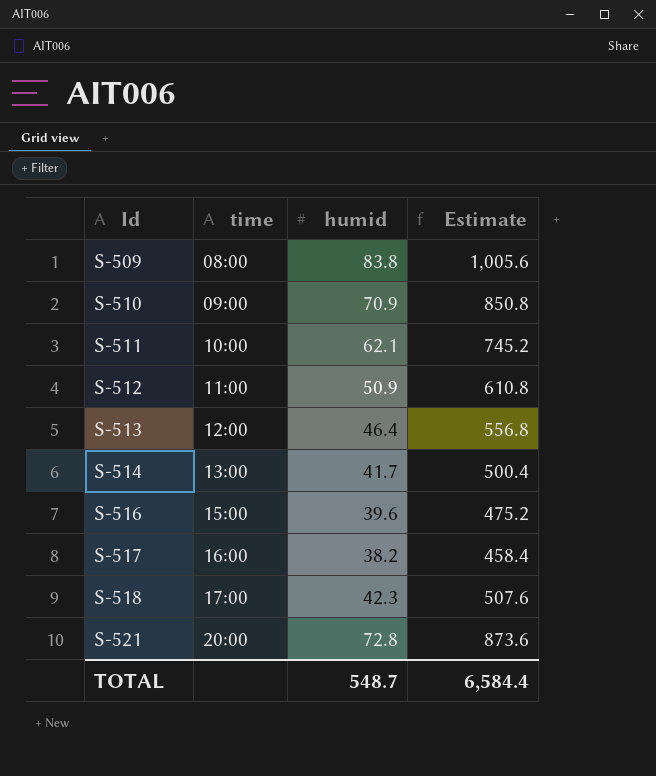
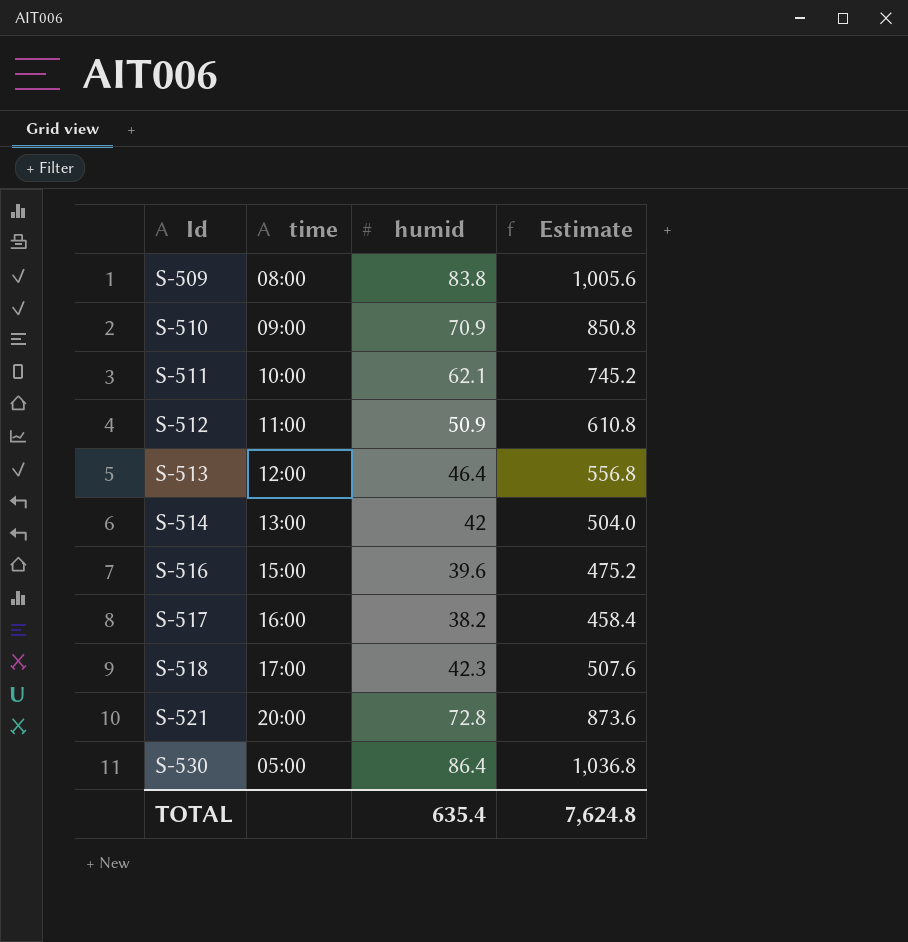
S-514 | humid: 41.7 -> 42
S-514 | Estimate: 500.4 -> 504.0
row S-530: none -> 05:00 | 86.4 | 1,036.8
TOTAL | humid: 548.7 -> 635.4
TOTAL | Estimate: 6,584.4 -> 7,624.8

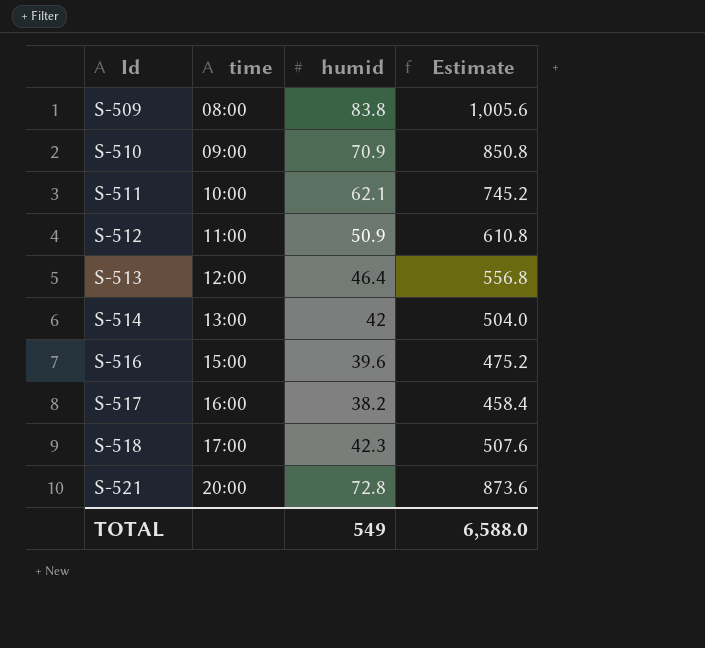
row S-530: 05:00 | 86.4 | 1,036.8 -> none
TOTAL | humid: 635.4 -> 549
TOTAL | Estimate: 7,624.8 -> 6,588.0

